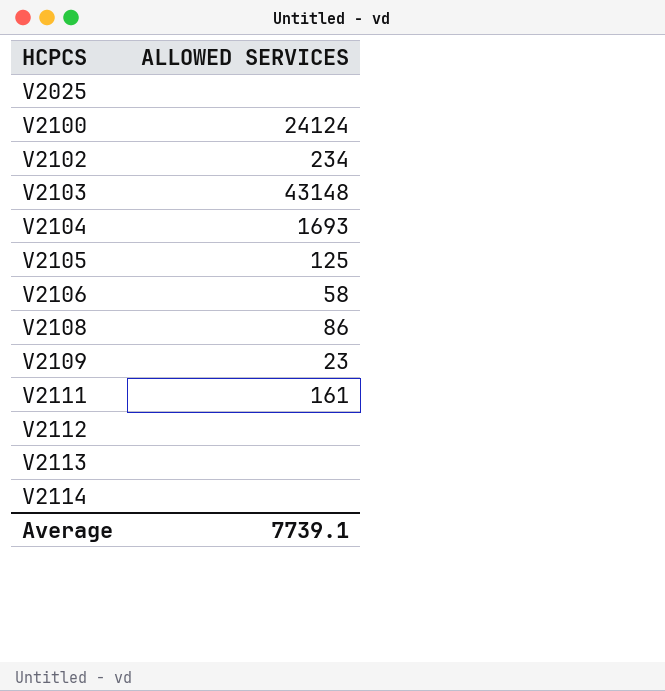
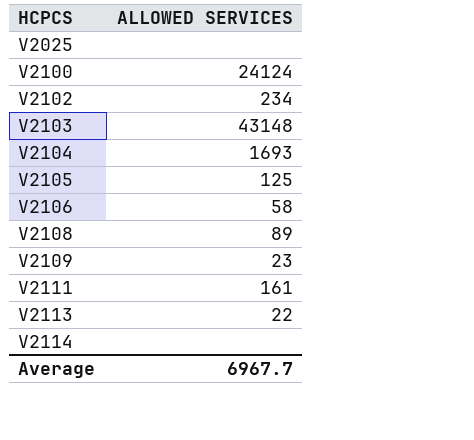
row V2112: none -> none
V2108 | ALLOWED SERVICES: 86 -> 89
V2113 | ALLOWED SERVICES: none -> 22
Average | ALLOWED SERVICES: 7739.1 -> 6967.7

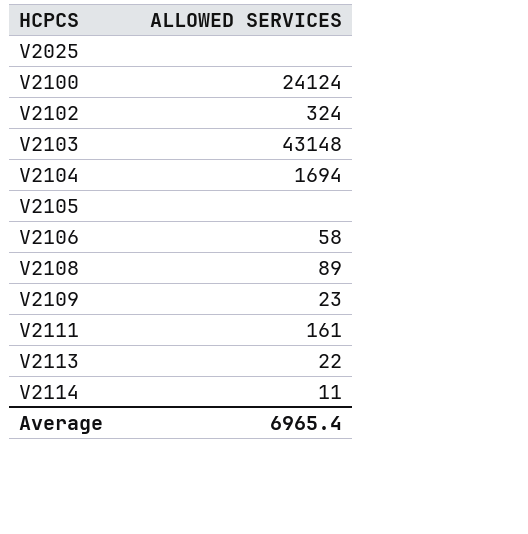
V2102 | ALLOWED SERVICES: 234 -> 324
V2104 | ALLOWED SERVICES: 1693 -> 1694
V2105 | ALLOWED SERVICES: 125 -> none
V2114 | ALLOWED SERVICES: none -> 11
Average | ALLOWED SERVICES: 6967.7 -> 6965.4

